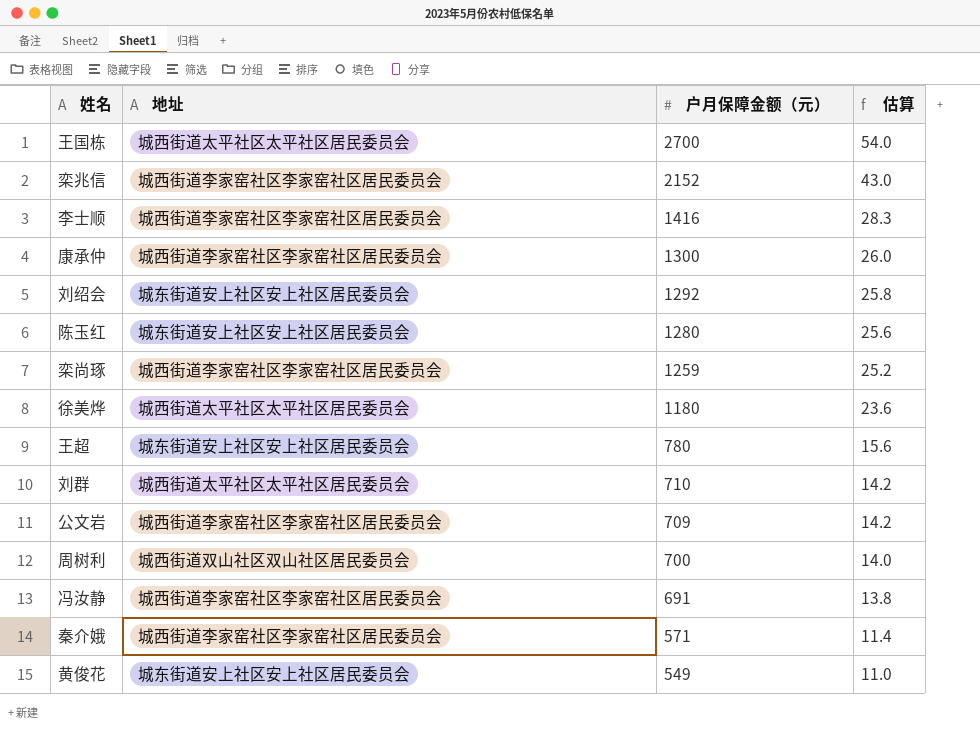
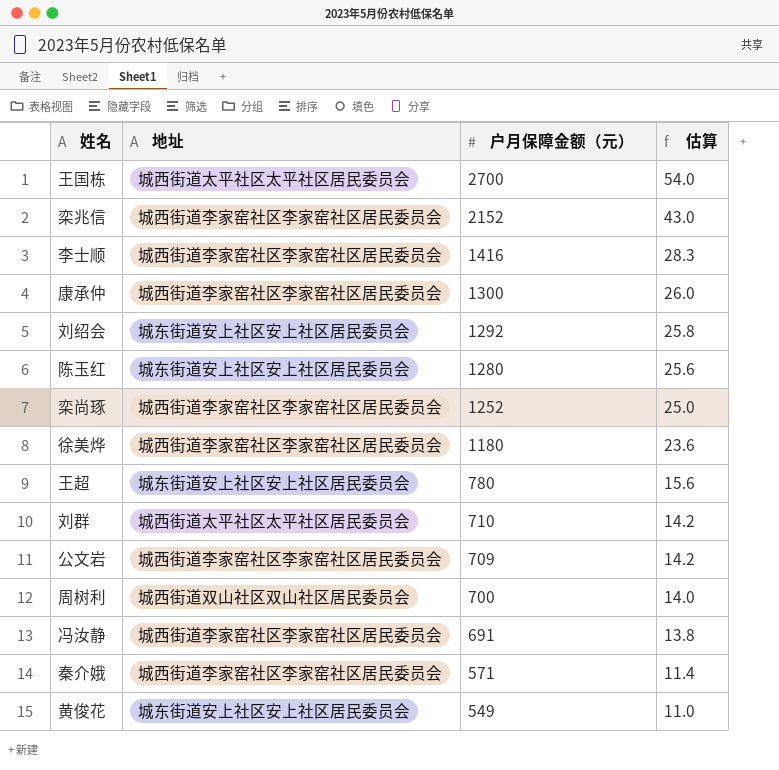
栾尚琢 | 户月保障金额（元）: 1259 -> 1252
栾尚琢 | 估算: 25.2 -> 25.0
徐美烨 | 地址: 城西街道太平社区太平社区居民委员会 -> 城西街道李家窑社区李家窑社区居民委员会

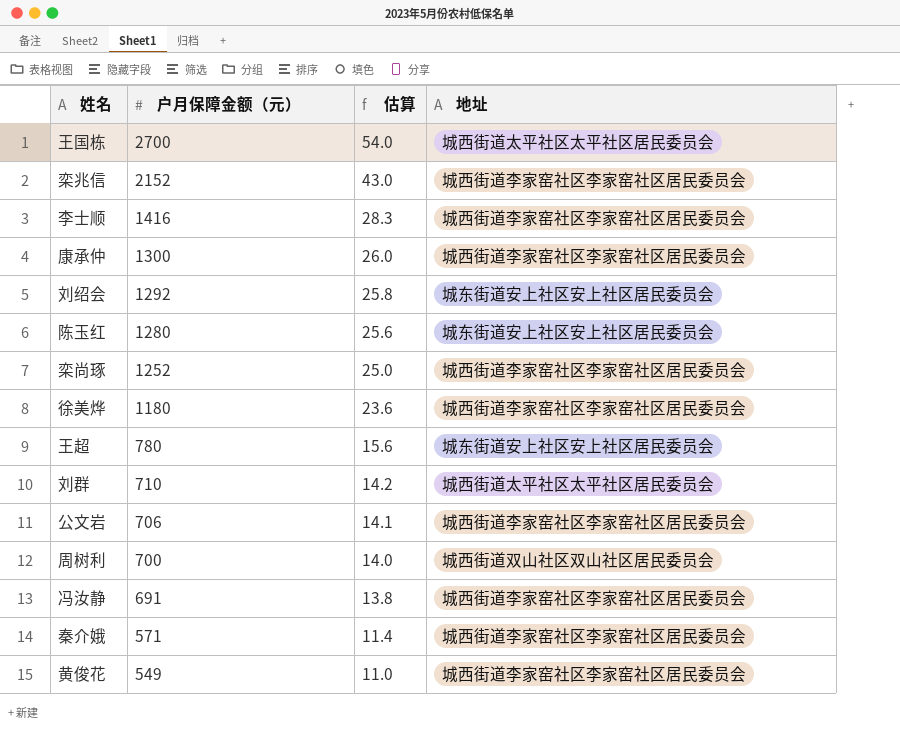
column 地址 | position: 2 -> 4
公文岩 | 户月保障金额（元）: 709 -> 706
公文岩 | 估算: 14.2 -> 14.1
黄俊花 | 地址: 城东街道安上社区安上社区居民委员会 -> 城西街道李家窑社区李家窑社区居民委员会

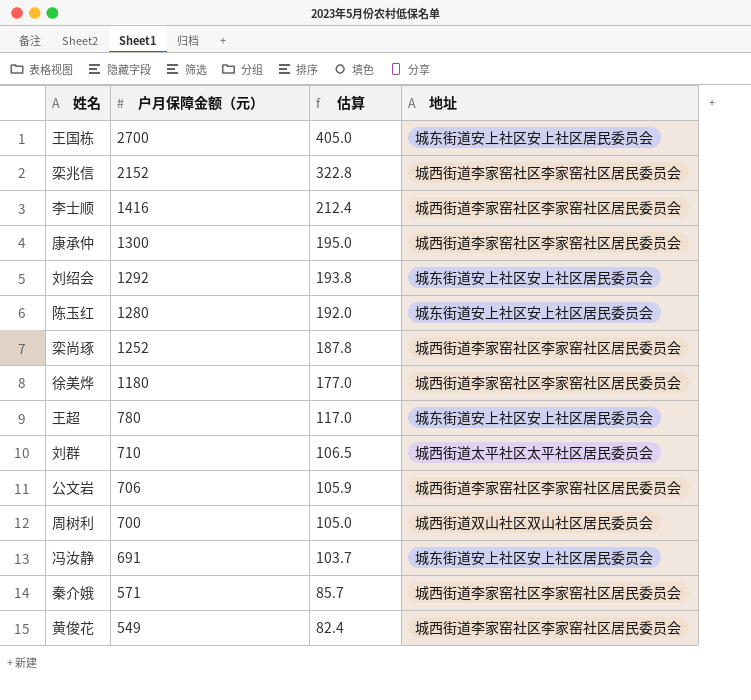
column 估算 | formula: [户月保障金额（元）] * 0.02 -> [户月保障金额（元）] * 0.15
王国栋 | 地址: 城西街道太平社区太平社区居民委员会 -> 城东街道安上社区安上社区居民委员会
冯汝静 | 地址: 城西街道李家窑社区李家窑社区居民委员会 -> 城东街道安上社区安上社区居民委员会

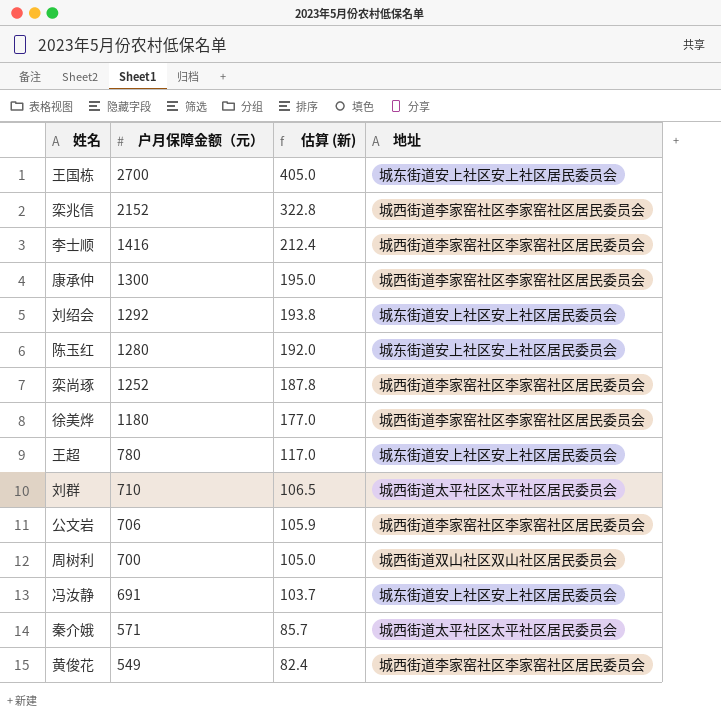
column name: 估算 -> 估算 (新)
秦介娥 | 地址: 城西街道李家窑社区李家窑社区居民委员会 -> 城西街道太平社区太平社区居民委员会

